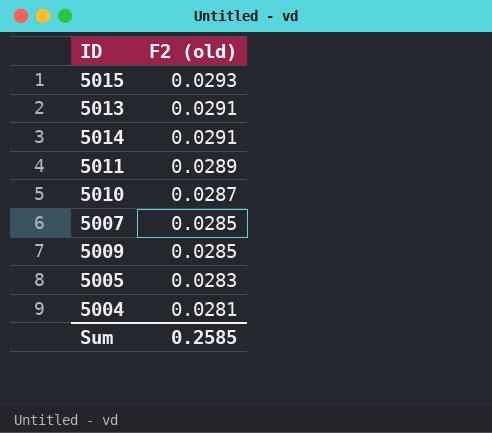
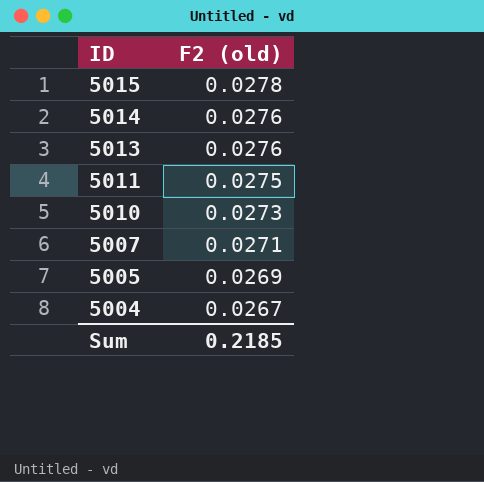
row order: F2 (old) descending -> ID descending
row 5009: 0.0285 -> none
5015 | F2 (old): 0.0293 -> 0.0278
5014 | F2 (old): 0.0291 -> 0.0276
5013 | F2 (old): 0.0291 -> 0.0276
5011 | F2 (old): 0.0289 -> 0.0275
5010 | F2 (old): 0.0287 -> 0.0273
5007 | F2 (old): 0.0285 -> 0.0271
5005 | F2 (old): 0.0283 -> 0.0269
5004 | F2 (old): 0.0281 -> 0.0267
Sum | F2 (old): 0.2585 -> 0.2185

